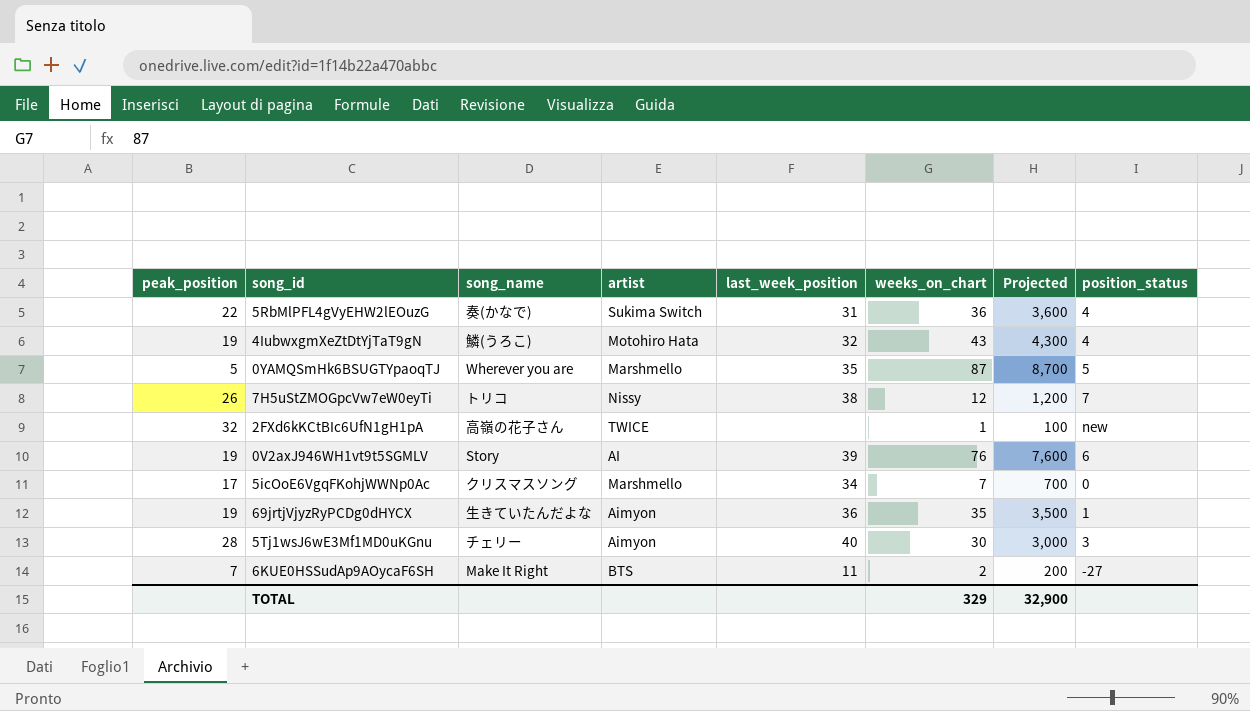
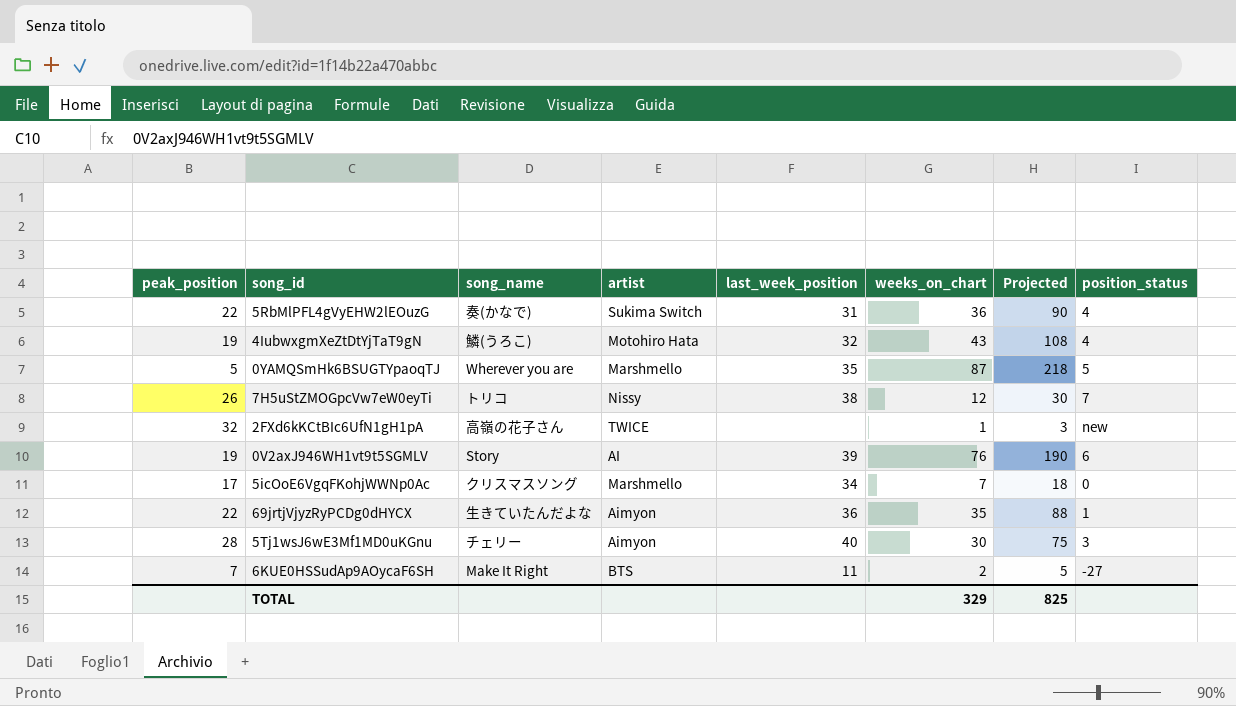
column Projected | formula: [weeks_on_chart] * 100 -> [weeks_on_chart] * 2.5
69jrtjVjyzRyPCDg0dHYCX | peak_position: 19 -> 22
TOTAL | Projected: 32,900 -> 825

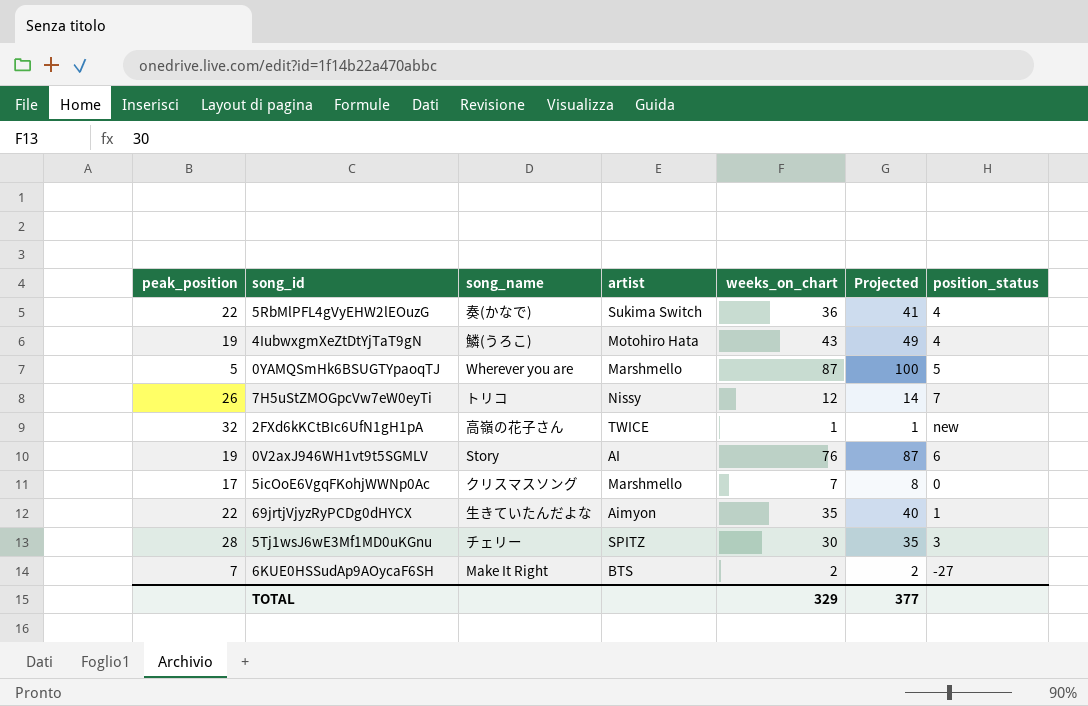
column last_week_position | position: 5 -> none
column Projected | formula: [weeks_on_chart] * 2.5 -> [weeks_on_chart] * 1.15
5Tj1wsJ6wE3Mf1MD0uKGnu | artist: Aimyon -> SPITZ
TOTAL | Projected: 825 -> 377

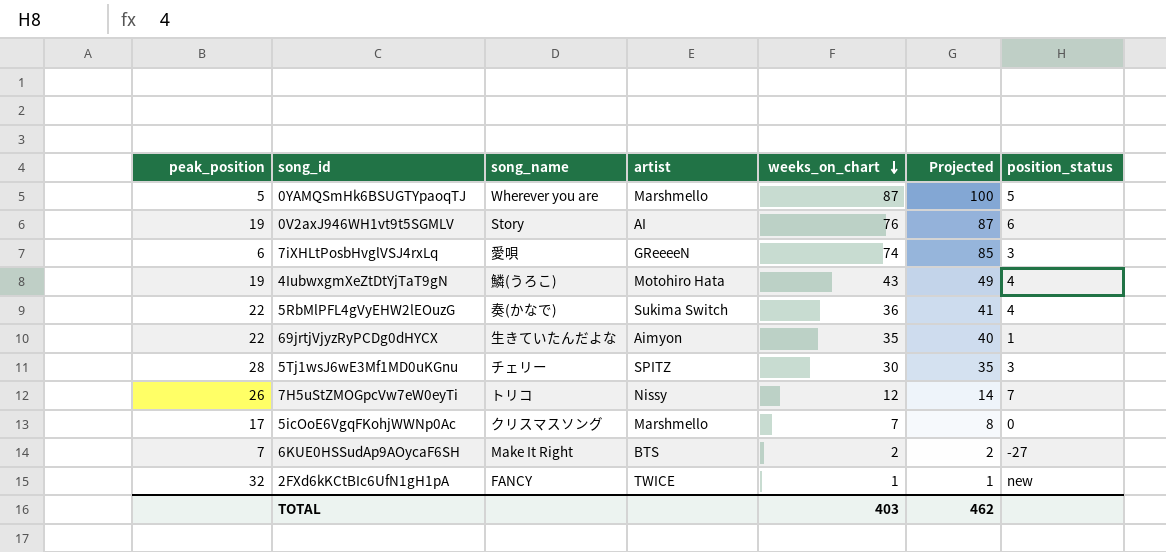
row order: none -> weeks_on_chart descending
row 7iXHLtPosbHvglVSJ4rxLq: none -> 6 | 愛唄 | GReeeeN | 74 | 85 | 3
2FXd6kKCtBIc6UfN1gH1pA | song_name: 高嶺の花子さん -> FANCY
TOTAL | weeks_on_chart: 329 -> 403
TOTAL | Projected: 377 -> 462

